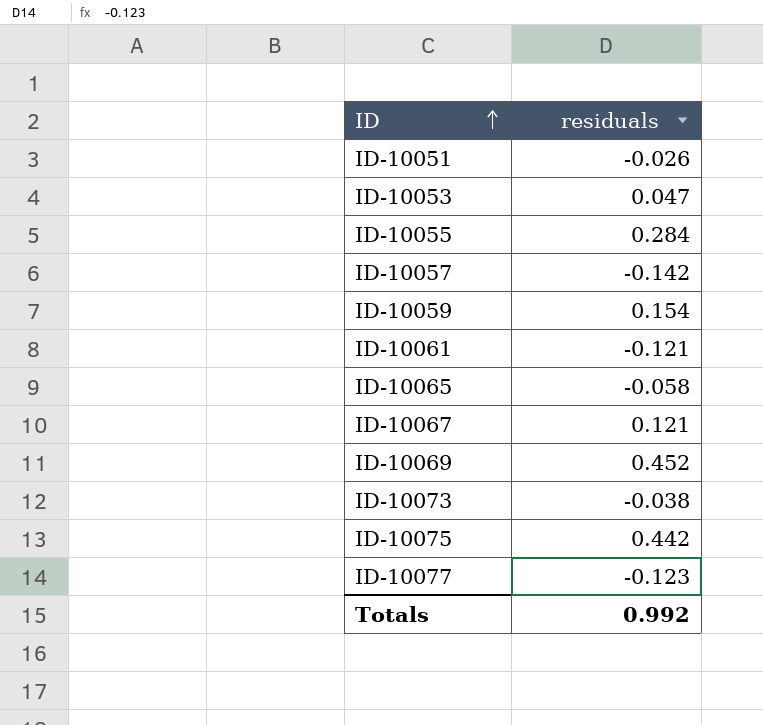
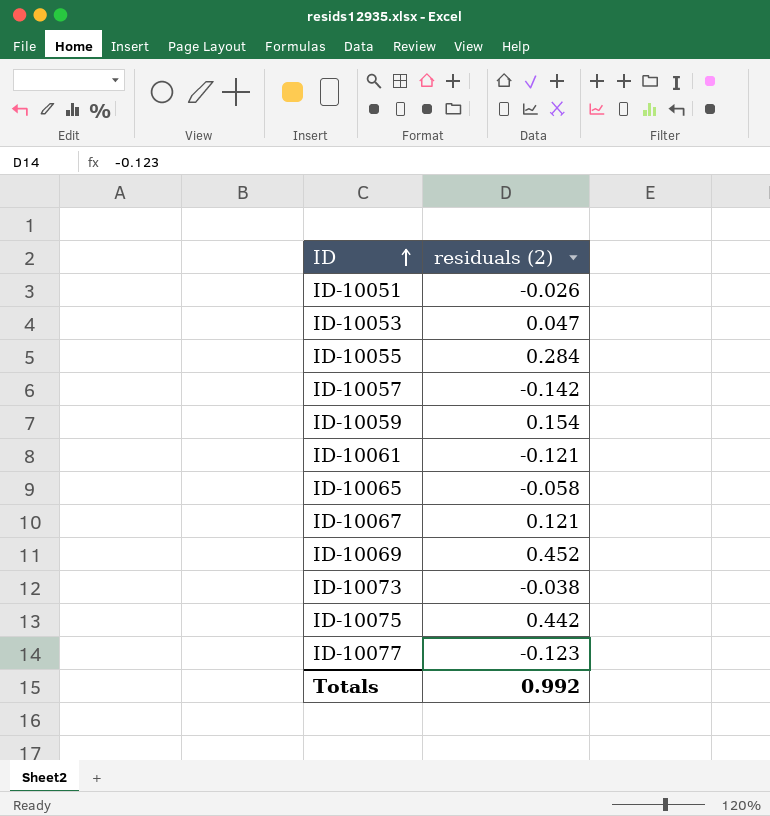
column name: residuals -> residuals (2)

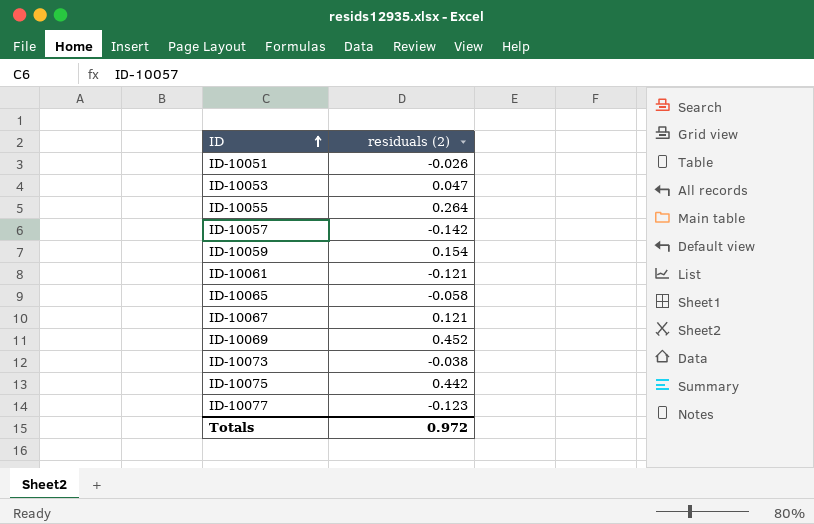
ID-10055 | residuals (2): 0.284 -> 0.264
Totals | residuals (2): 0.992 -> 0.972

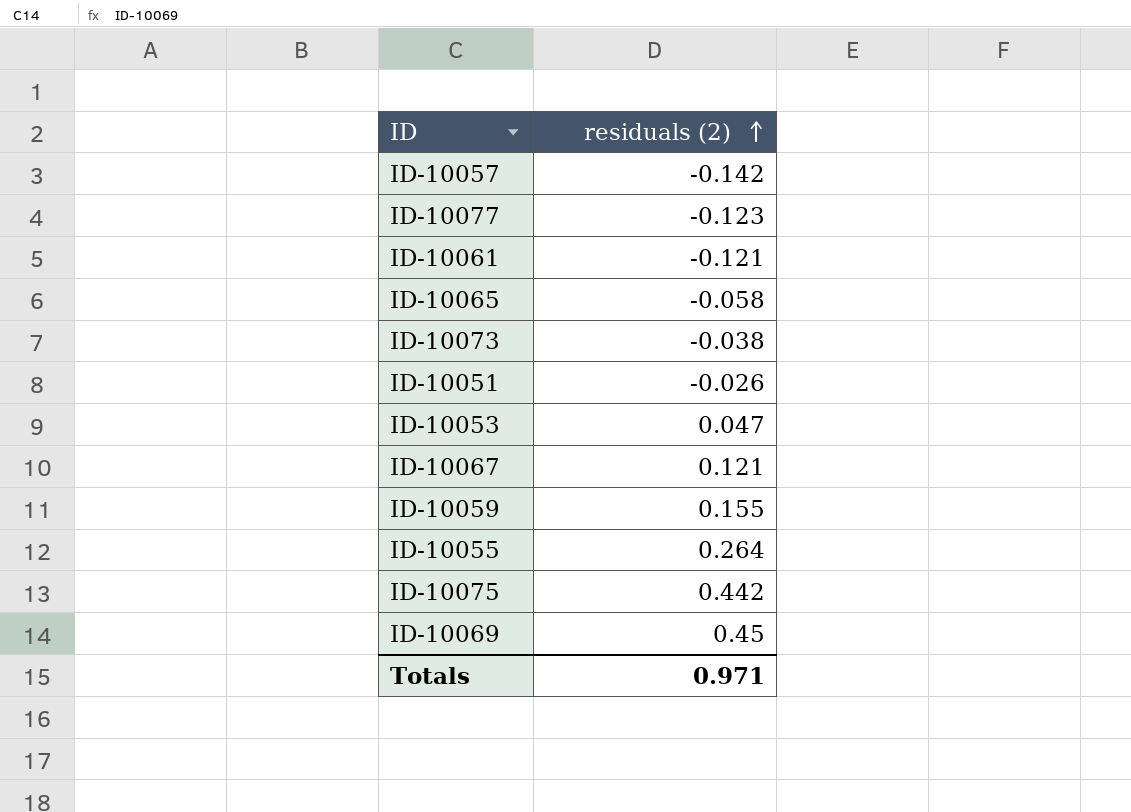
row order: ID ascending -> residuals (2) ascending
ID-10059 | residuals (2): 0.154 -> 0.155
ID-10069 | residuals (2): 0.452 -> 0.45
Totals | residuals (2): 0.972 -> 0.971

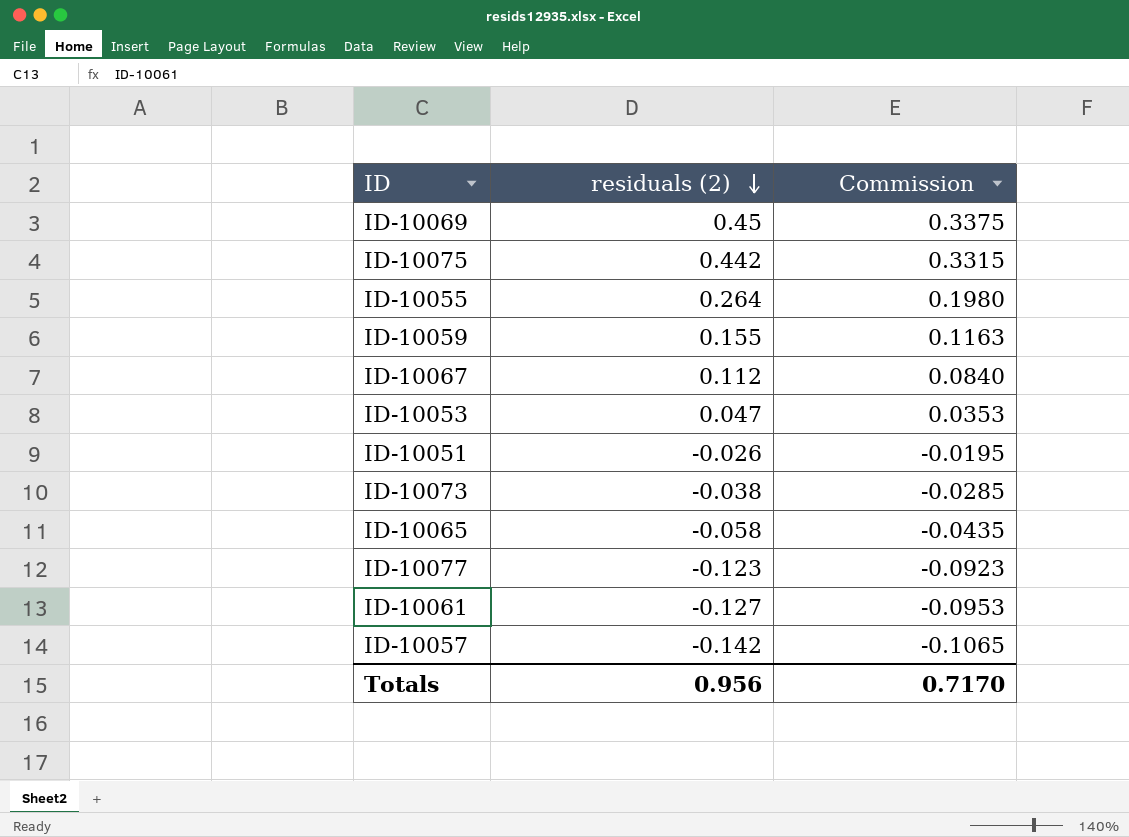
row order: residuals (2) ascending -> residuals (2) descending
column Commission | formula: none -> [residuals (2)] * 0.75
ID-10067 | residuals (2): 0.121 -> 0.112
ID-10061 | residuals (2): -0.121 -> -0.127
Totals | residuals (2): 0.971 -> 0.956

